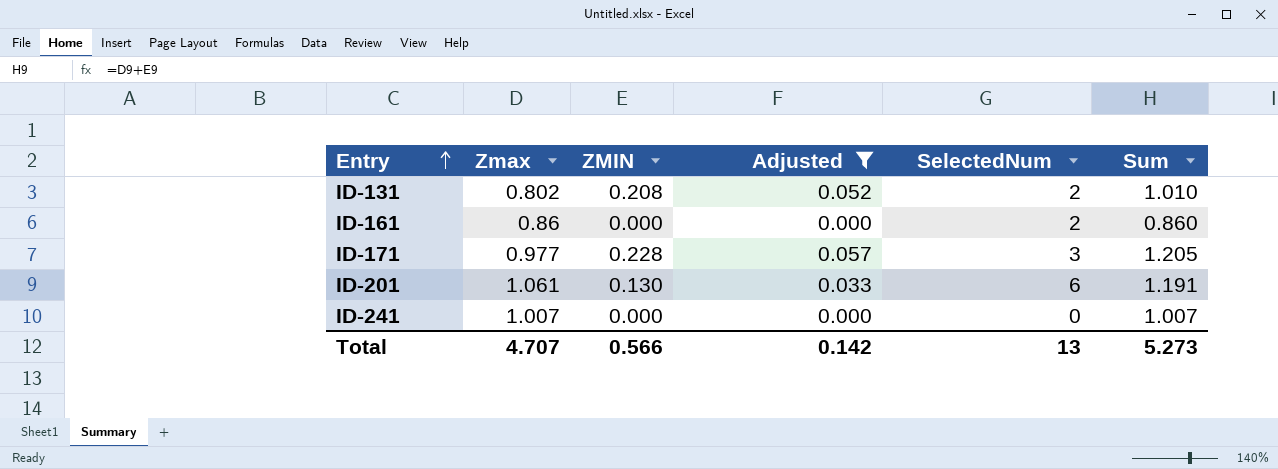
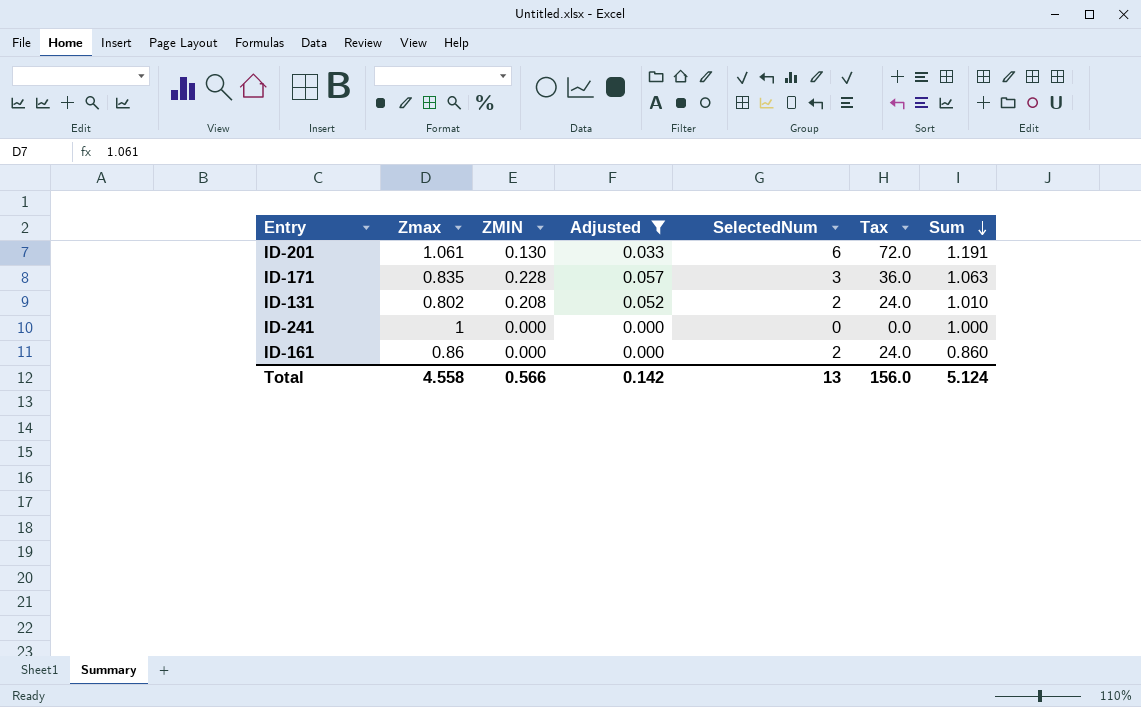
row order: Entry ascending -> Sum descending
column Tax | formula: none -> [SelectedNum] * 12
ID-171 | Zmax: 0.977 -> 0.835
ID-171 | Sum: 1.205 -> 1.063
ID-241 | Zmax: 1.007 -> 1
ID-241 | Sum: 1.007 -> 1.000
Total | Zmax: 4.707 -> 4.558
Total | Sum: 5.273 -> 5.124

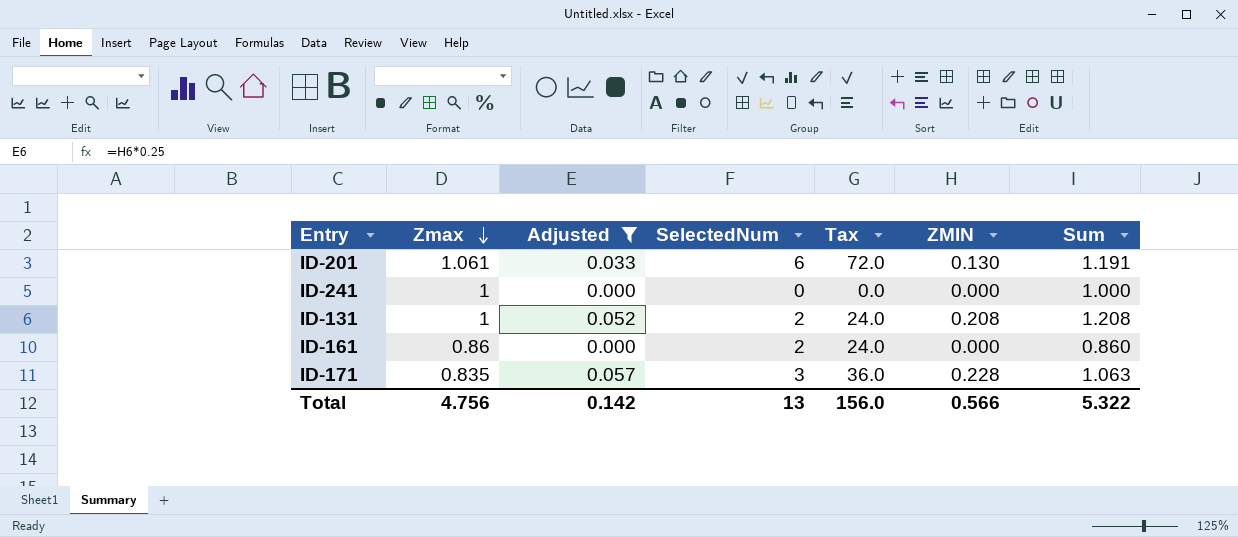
row order: Sum descending -> Zmax descending
column ZMIN | position: 3 -> 6
ID-131 | Zmax: 0.802 -> 1
ID-131 | Sum: 1.010 -> 1.208
Total | Zmax: 4.558 -> 4.756
Total | Sum: 5.124 -> 5.322

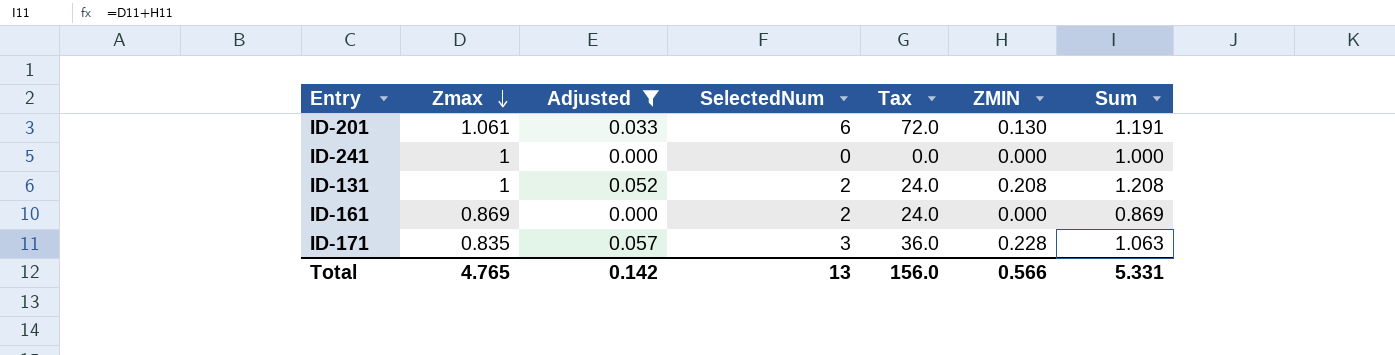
ID-161 | Zmax: 0.86 -> 0.869
ID-161 | Sum: 0.860 -> 0.869
Total | Zmax: 4.756 -> 4.765
Total | Sum: 5.322 -> 5.331

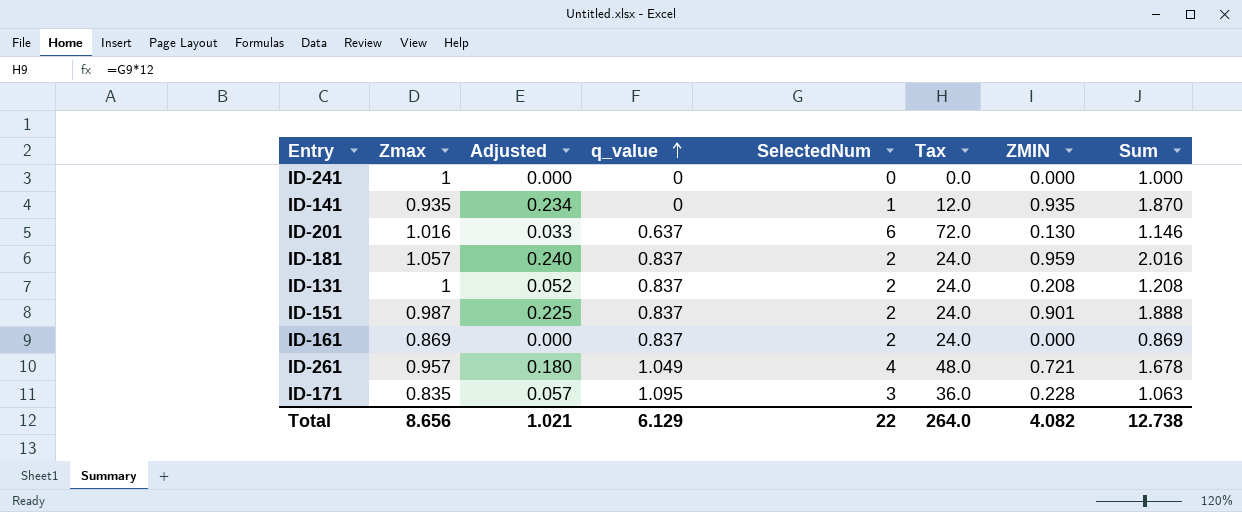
filter: Adjusted <= 0.057 -> none
row order: Zmax descending -> q_value ascending
column q_value | position: none -> 4
ID-201 | Zmax: 1.061 -> 1.016
ID-201 | Sum: 1.191 -> 1.146
Total | Zmax: 4.765 -> 8.656
Total | Adjusted: 0.142 -> 1.021
Total | SelectedNum: 13 -> 22
Total | Tax: 156.0 -> 264.0
Total | ZMIN: 0.566 -> 4.082
Total | Sum: 5.331 -> 12.738

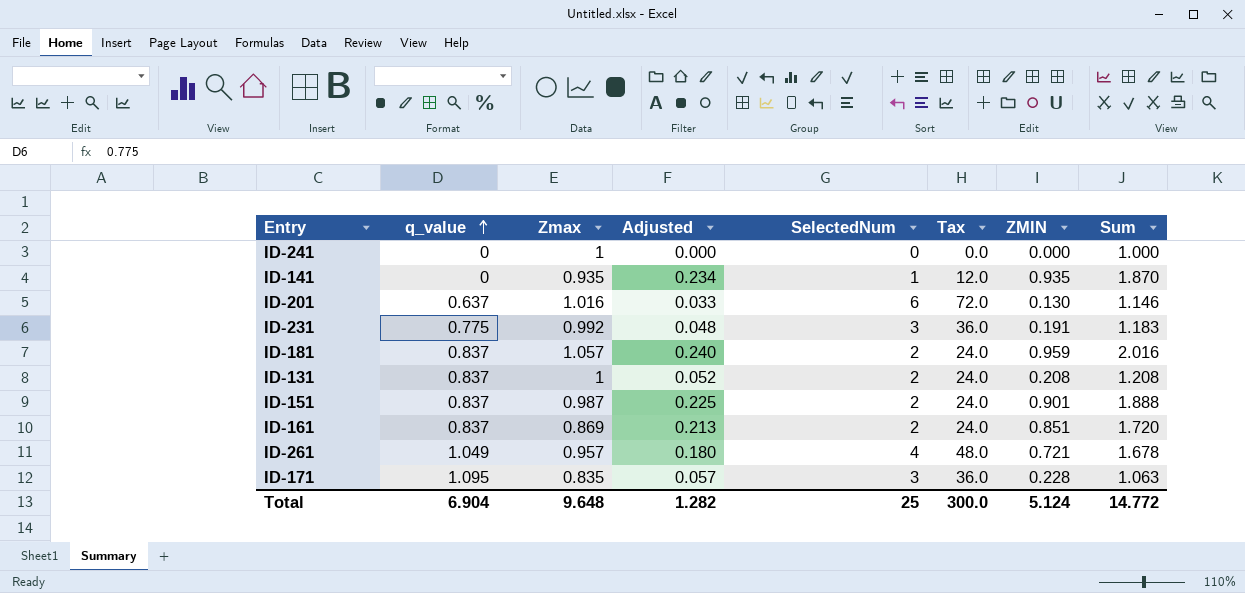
column q_value | position: 4 -> 2
row ID-231: none -> 0.775 | 0.992 | 0.048 | 3 | 36.0 | 0.191 | 1.183
ID-161 | Adjusted: 0.000 -> 0.213
ID-161 | ZMIN: 0.000 -> 0.851
ID-161 | Sum: 0.869 -> 1.720
Total | q_value: 6.129 -> 6.904
Total | Zmax: 8.656 -> 9.648
Total | Adjusted: 1.021 -> 1.282
Total | SelectedNum: 22 -> 25
Total | Tax: 264.0 -> 300.0
Total | ZMIN: 4.082 -> 5.124
Total | Sum: 12.738 -> 14.772

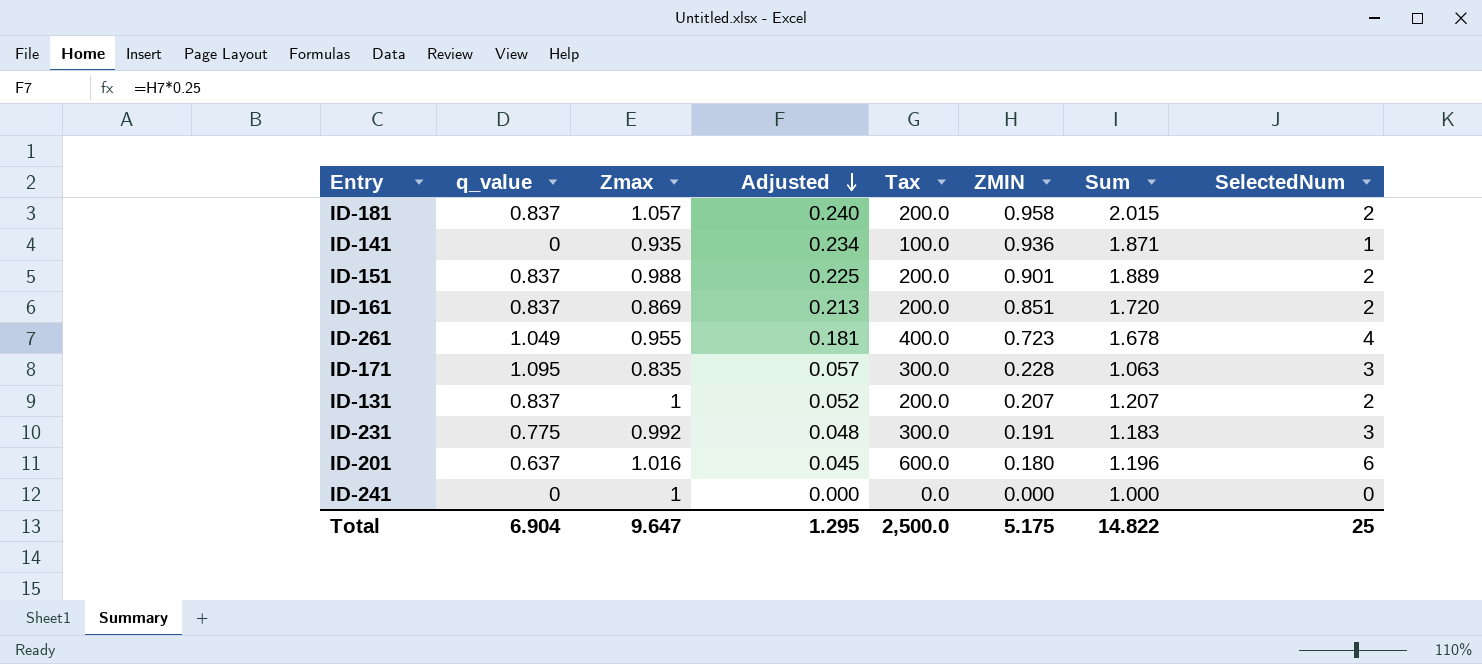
row order: q_value ascending -> Adjusted descending
column Tax | formula: [SelectedNum] * 12 -> [SelectedNum] * 100
column SelectedNum | position: 5 -> 8
ID-181 | ZMIN: 0.959 -> 0.958
ID-181 | Sum: 2.016 -> 2.015
ID-141 | ZMIN: 0.935 -> 0.936
ID-141 | Sum: 1.870 -> 1.871
ID-151 | Zmax: 0.987 -> 0.988
ID-151 | Sum: 1.888 -> 1.889
ID-261 | Zmax: 0.957 -> 0.955
ID-261 | Adjusted: 0.180 -> 0.181
ID-261 | ZMIN: 0.721 -> 0.723
ID-131 | ZMIN: 0.208 -> 0.207
ID-131 | Sum: 1.208 -> 1.207
ID-201 | Adjusted: 0.033 -> 0.045
ID-201 | ZMIN: 0.130 -> 0.180
ID-201 | Sum: 1.146 -> 1.196
Total | Zmax: 9.648 -> 9.647
Total | Adjusted: 1.282 -> 1.295
Total | Tax: 300.0 -> 2,500.0
Total | ZMIN: 5.124 -> 5.175
Total | Sum: 14.772 -> 14.822

